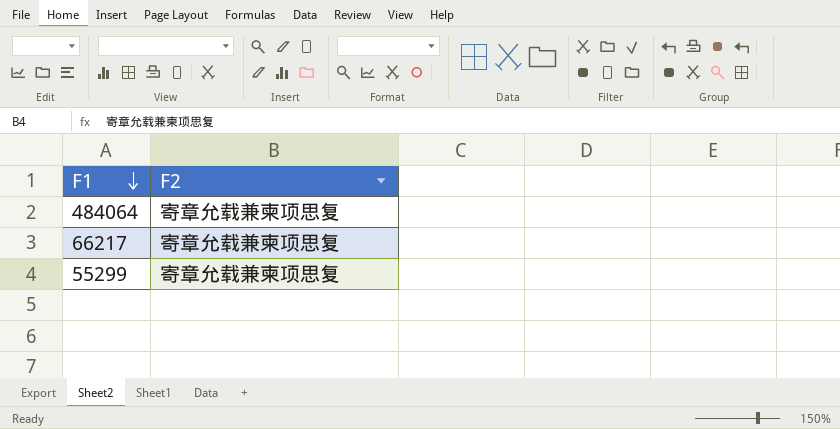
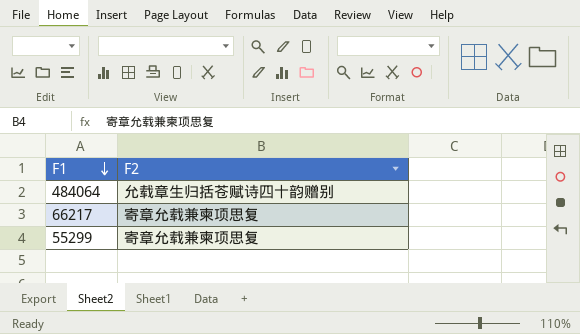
484064 | F2: 寄章允载兼柬项思复 -> 允载章生归括苍赋诗四十韵赠别

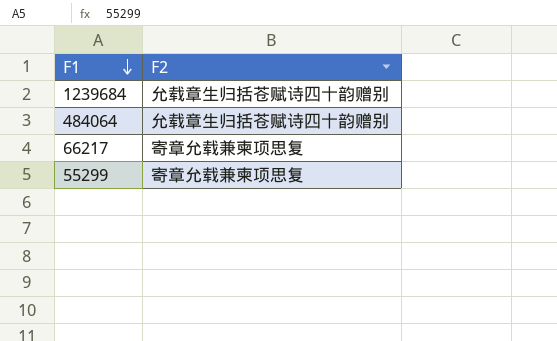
row 1239684: none -> 允载章生归括苍赋诗四十韵赠别

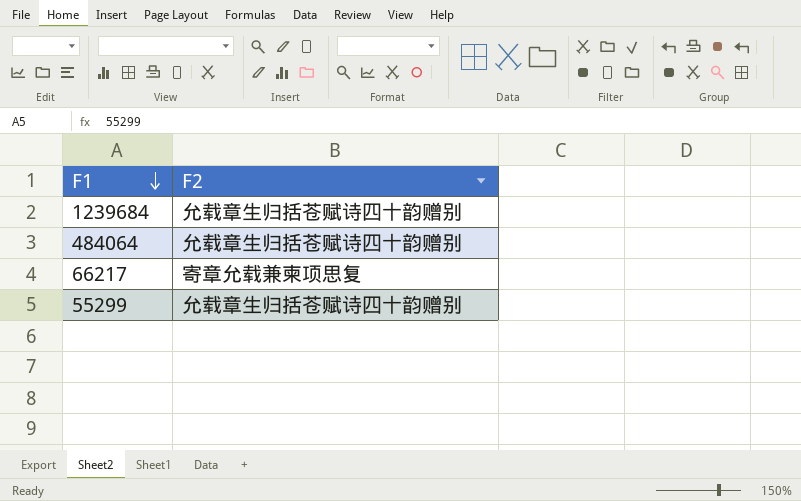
55299 | F2: 寄章允载兼柬项思复 -> 允载章生归括苍赋诗四十韵赠别

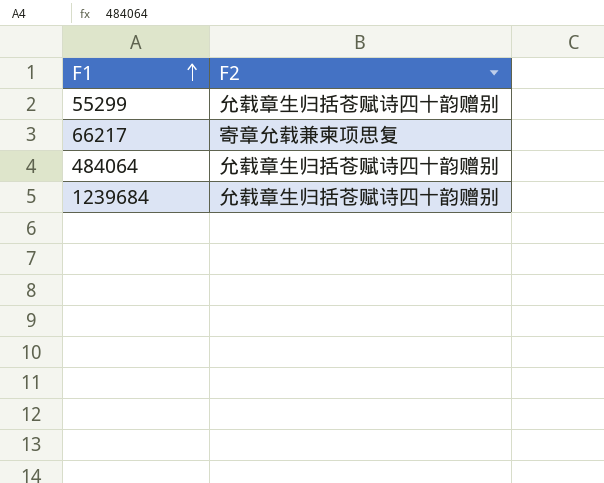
row order: F1 descending -> F1 ascending

